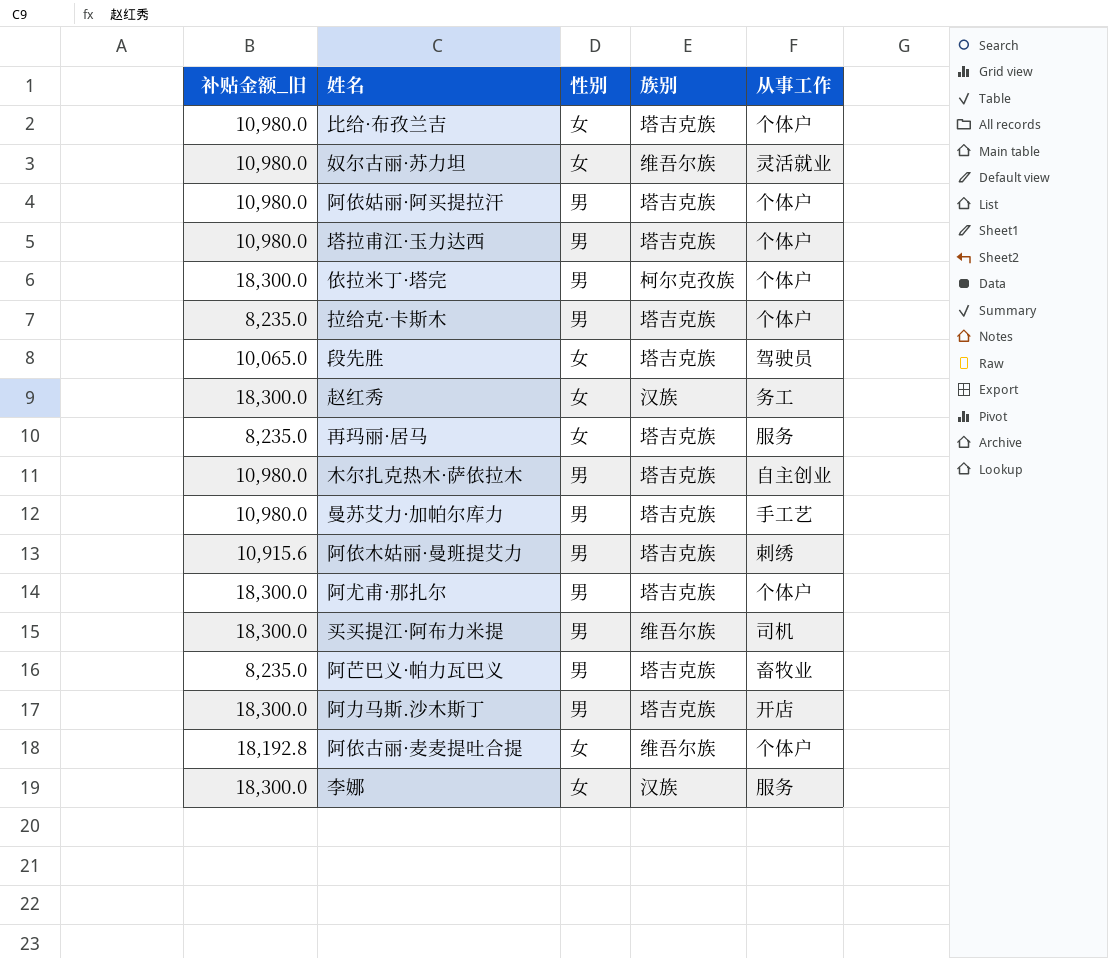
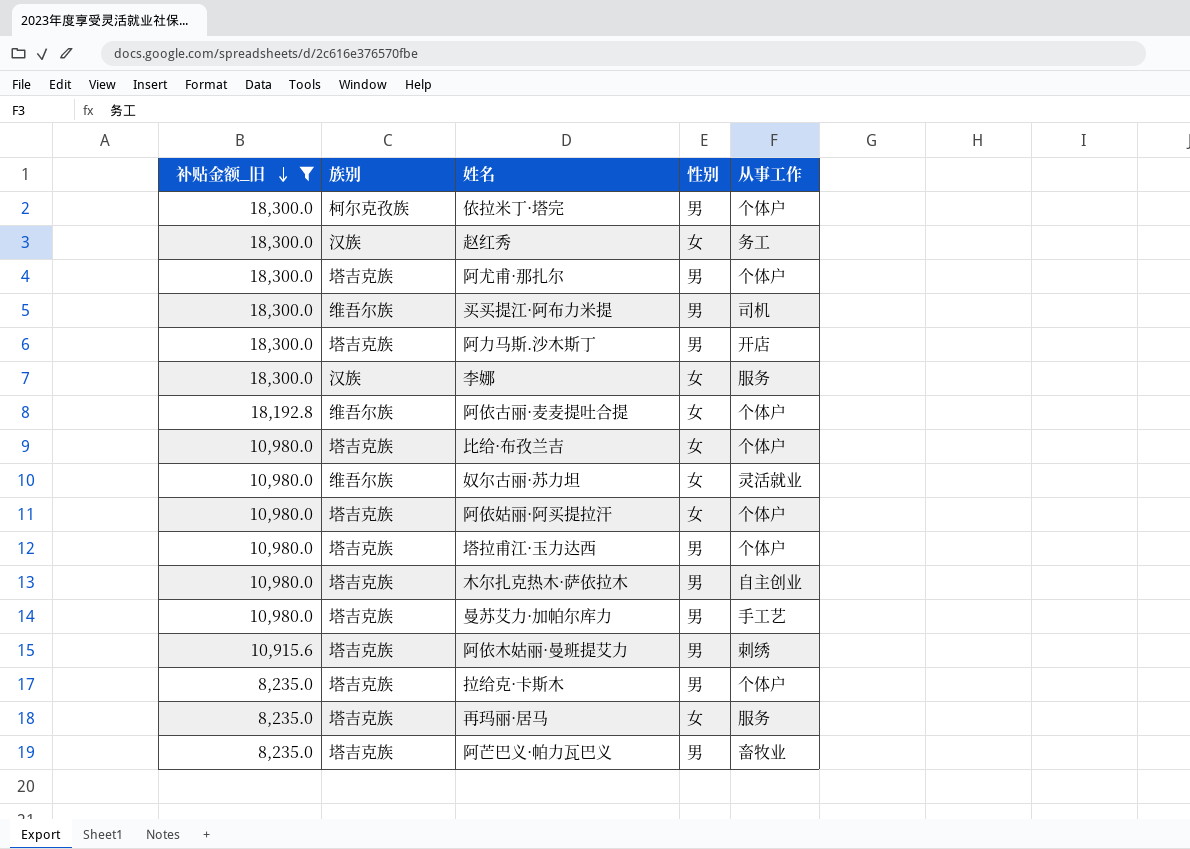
filter: none -> 补贴金额_旧 != 10,065.0
row order: none -> 补贴金额_旧 descending
column 族别 | position: 4 -> 2
阿依姑丽·阿买提拉汗 | 性别: 男 -> 女

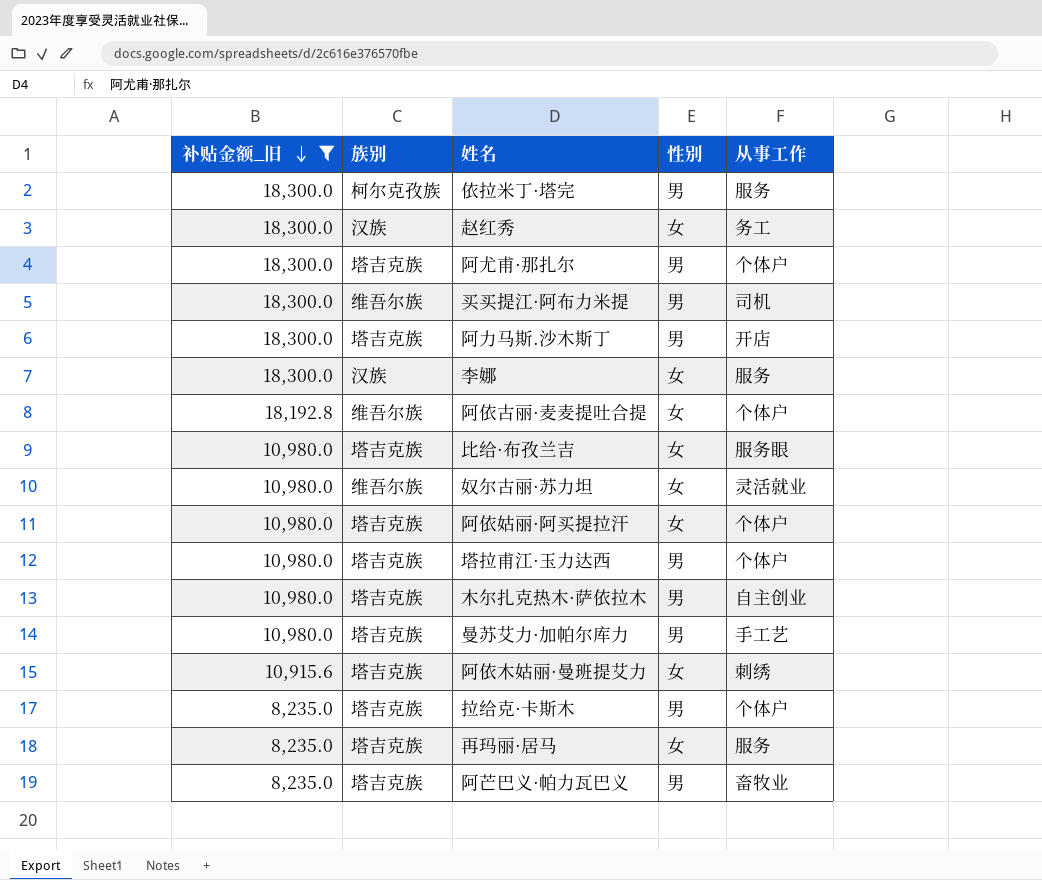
依拉米丁·塔完 | 从事工作: 个体户 -> 服务
比给·布孜兰吉 | 从事工作: 个体户 -> 服务眼
阿依木姑丽·曼班提艾力 | 性别: 男 -> 女

